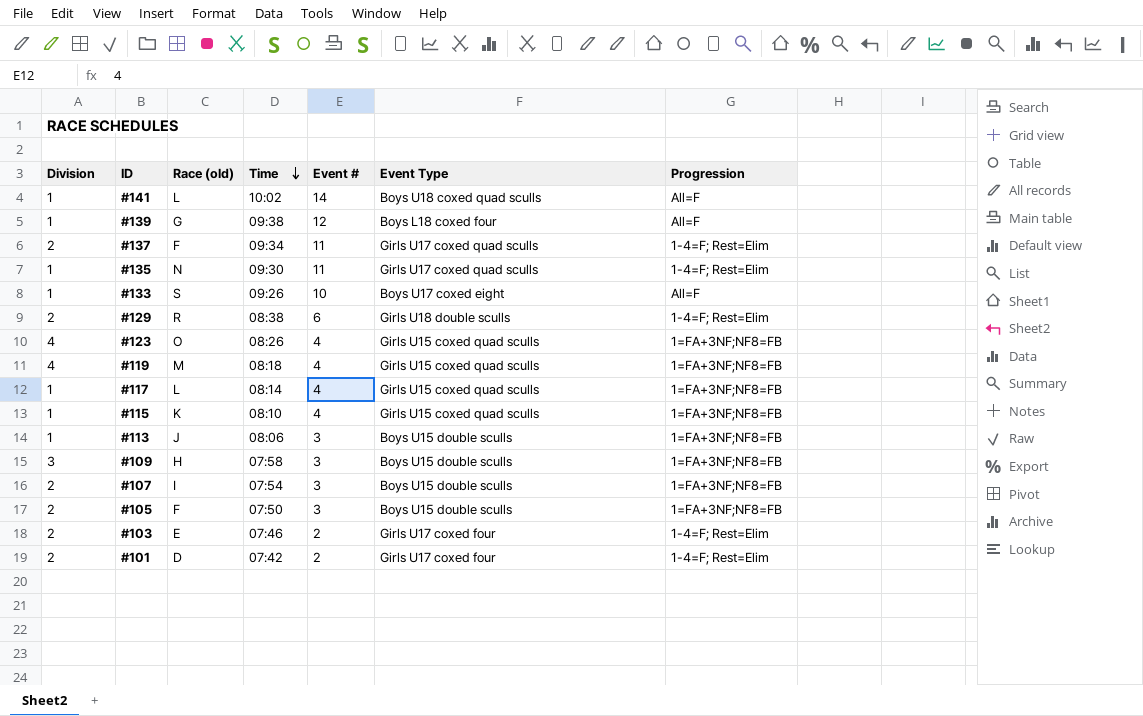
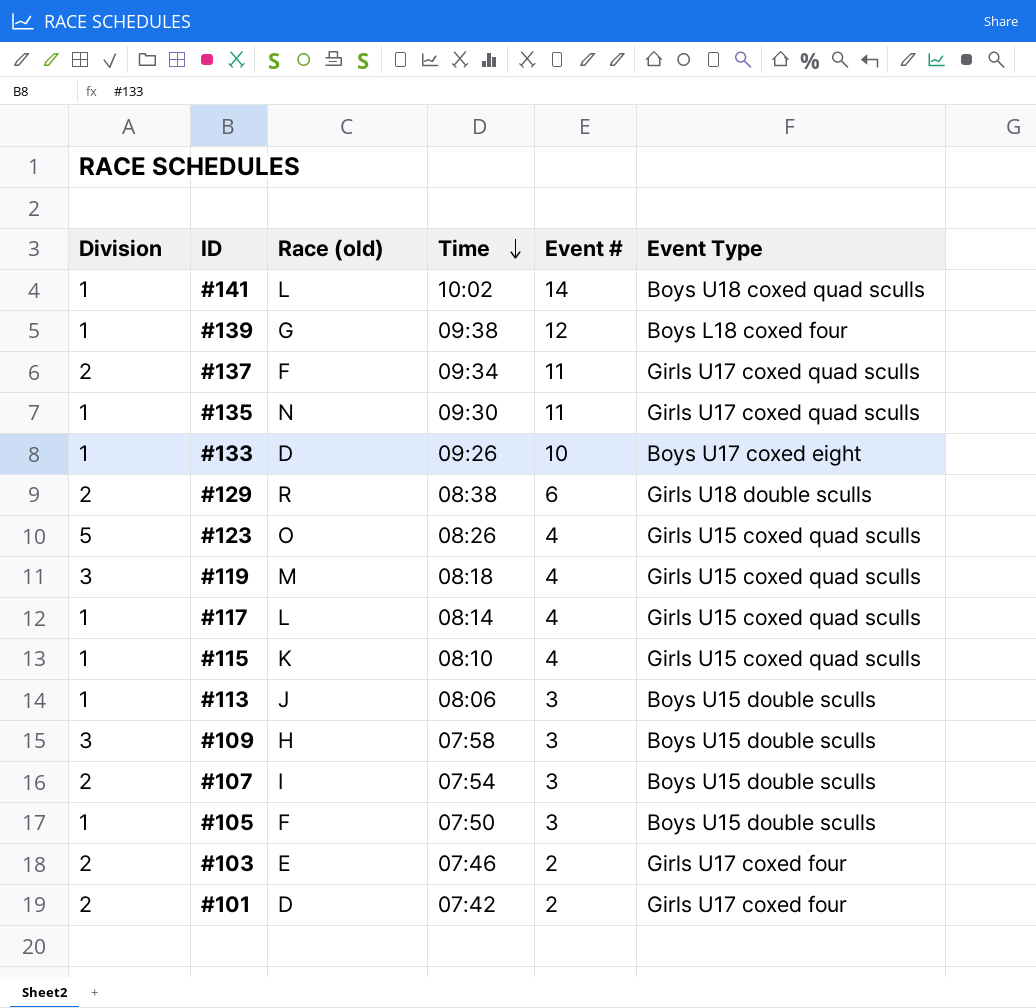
column Progression | position: 7 -> none
#133 | Race (old): S -> D
#123 | Division: 4 -> 5
#119 | Division: 4 -> 3
#105 | Division: 2 -> 1

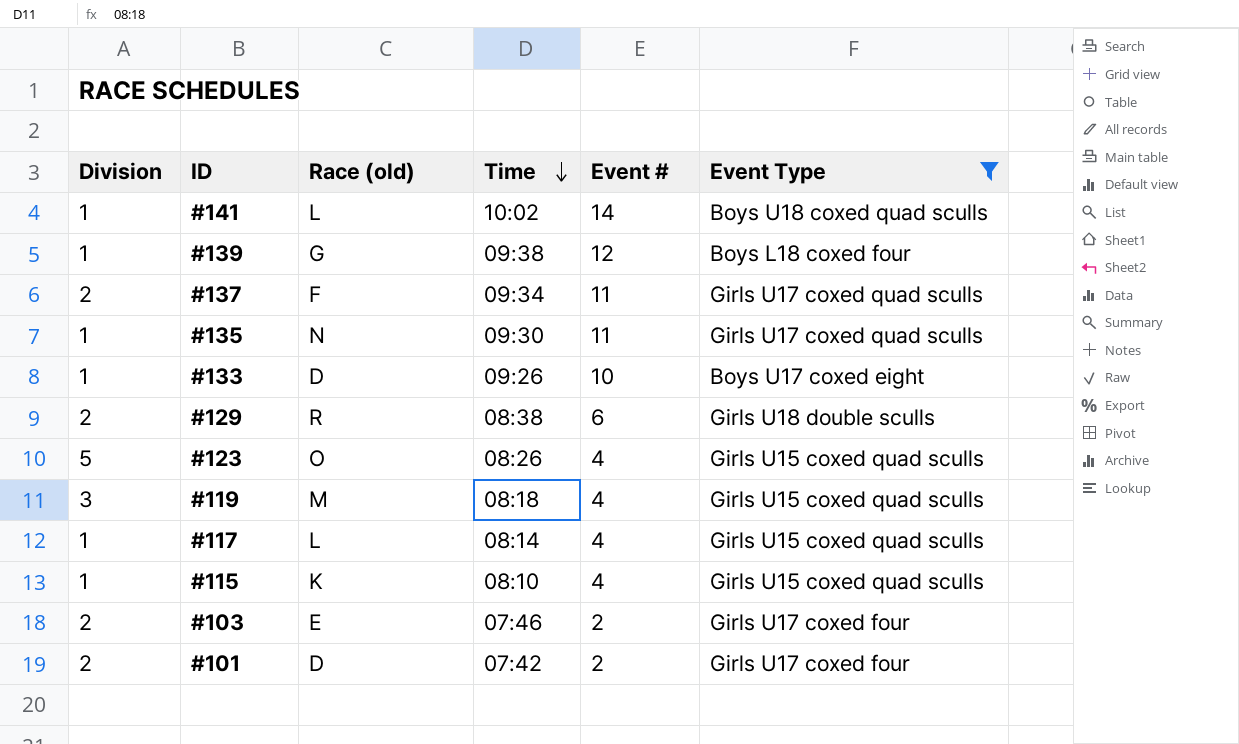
filter: none -> Event Type != Boys U15 double sculls

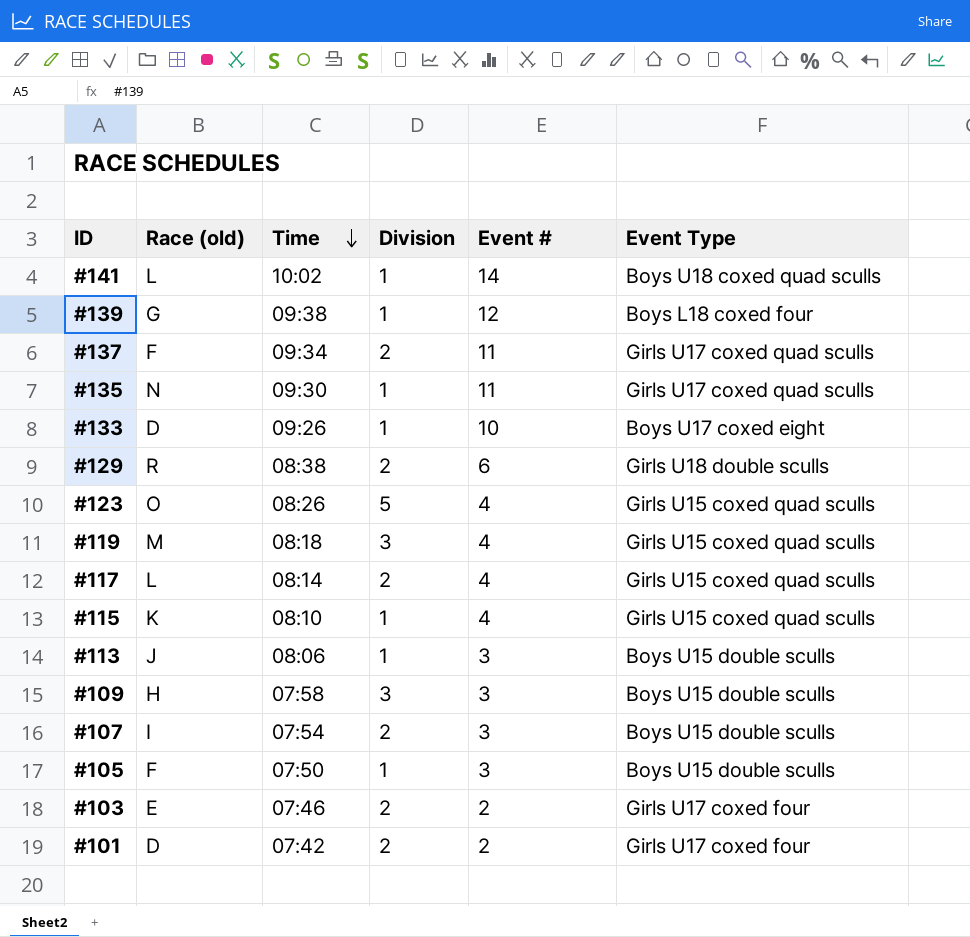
filter: Event Type != Boys U15 double sculls -> none
column Division | position: 1 -> 4
#117 | Division: 1 -> 2

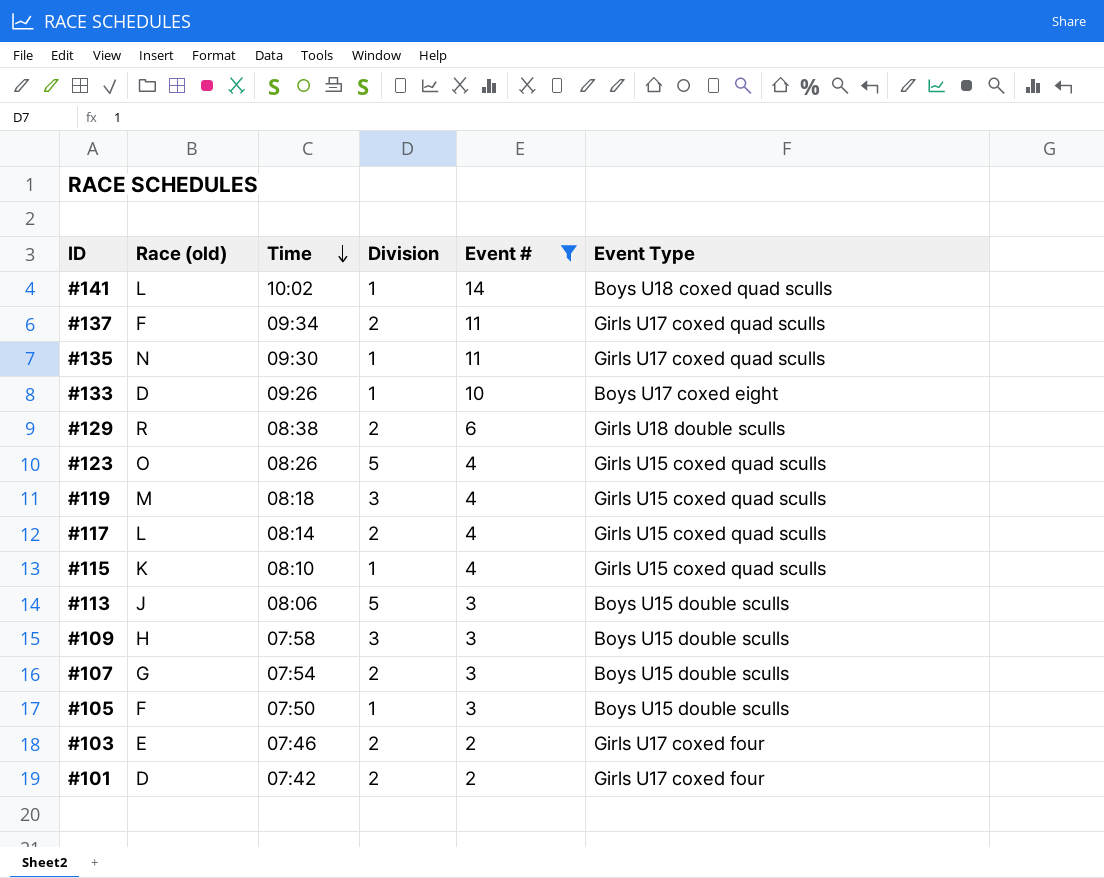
filter: none -> Event # != 12
#113 | Division: 1 -> 5
#107 | Race (old): I -> G

